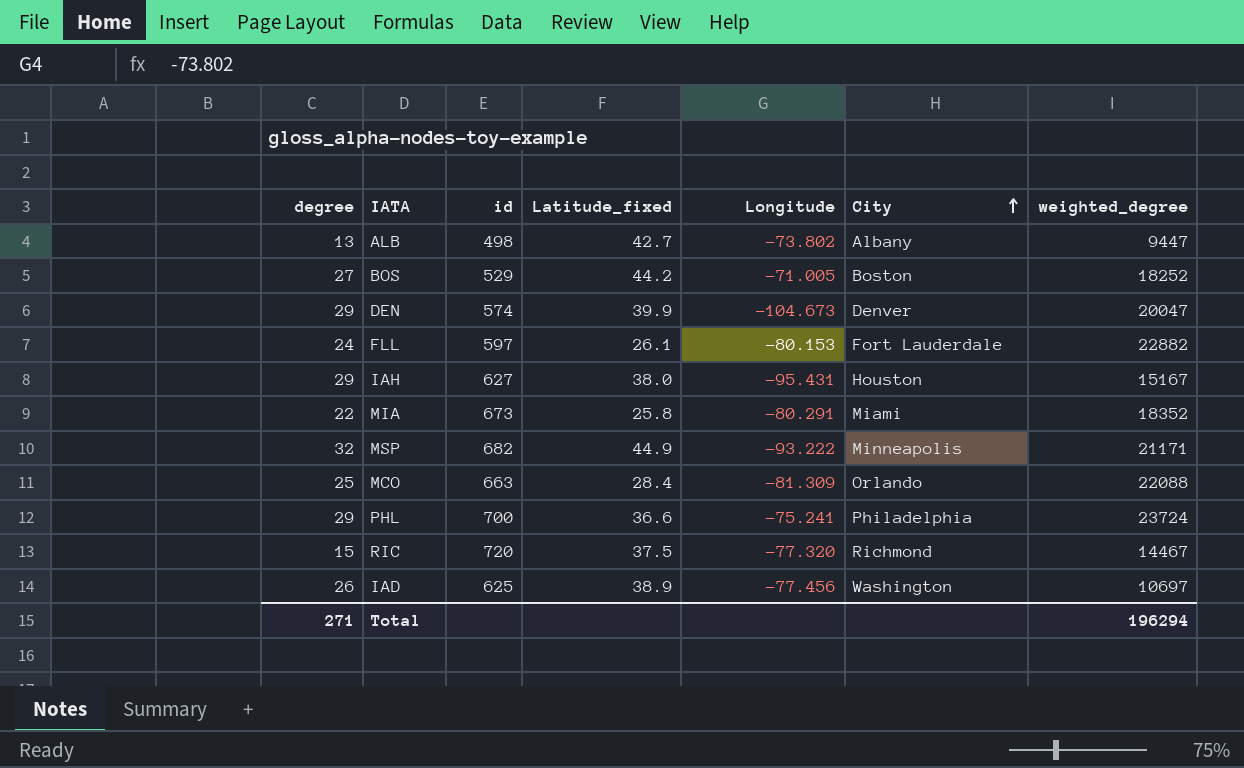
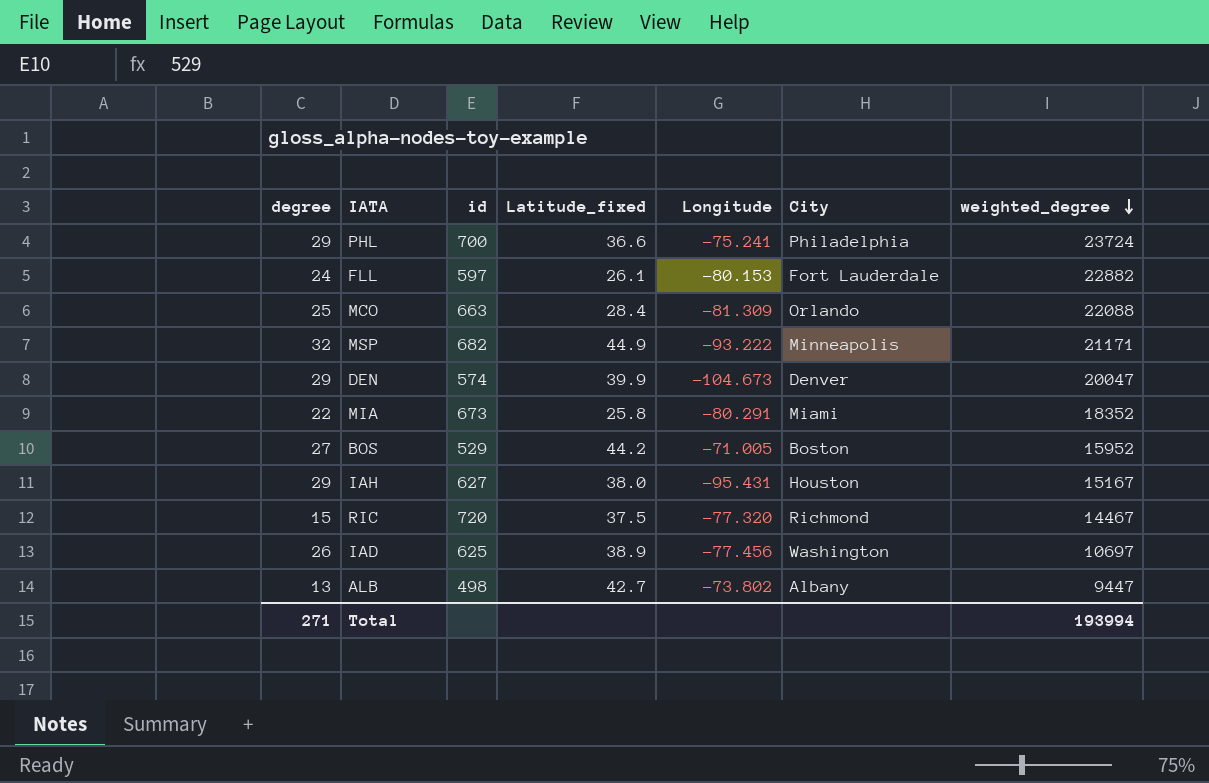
row order: City ascending -> weighted_degree descending
BOS | weighted_degree: 18252 -> 15952
Total | weighted_degree: 196294 -> 193994

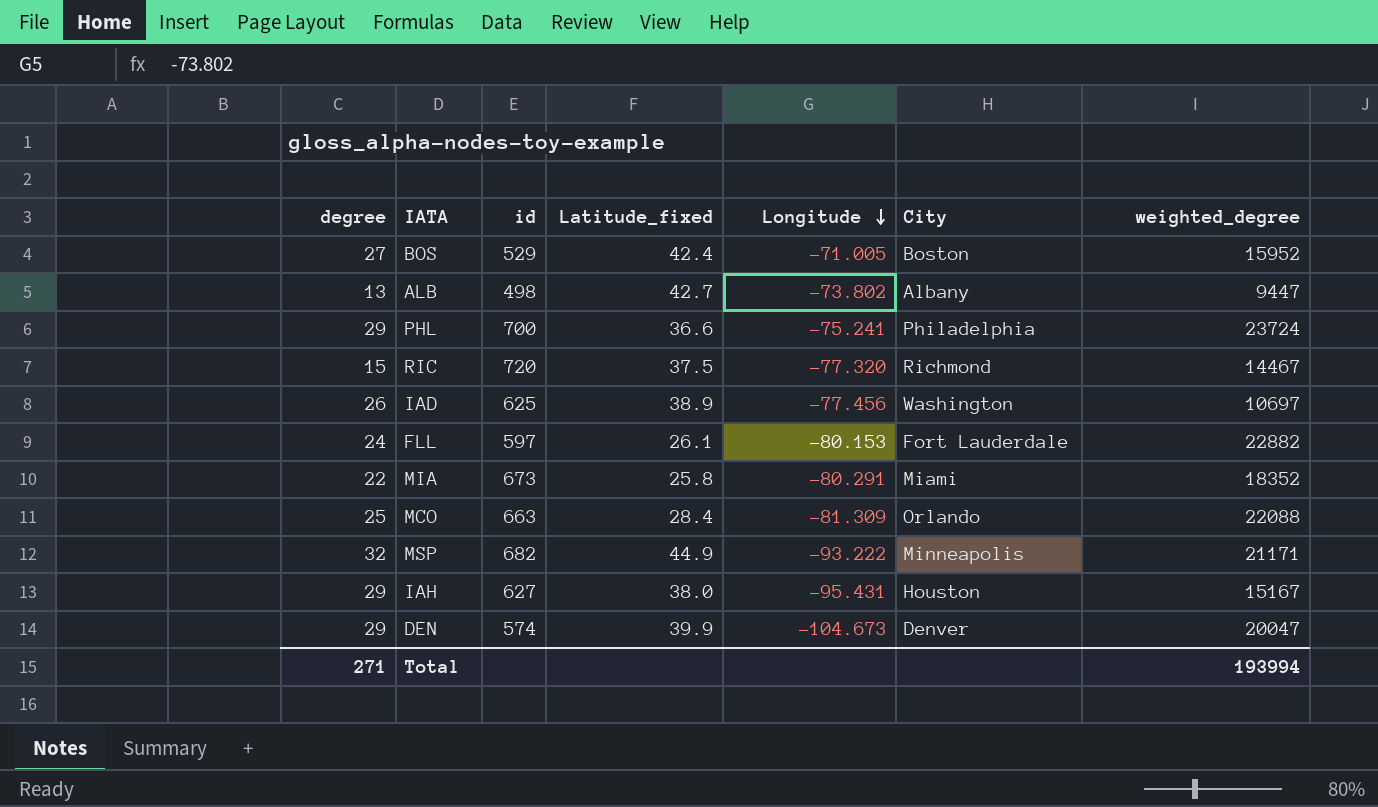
row order: weighted_degree descending -> Longitude descending
BOS | Latitude_fixed: 44.2 -> 42.4

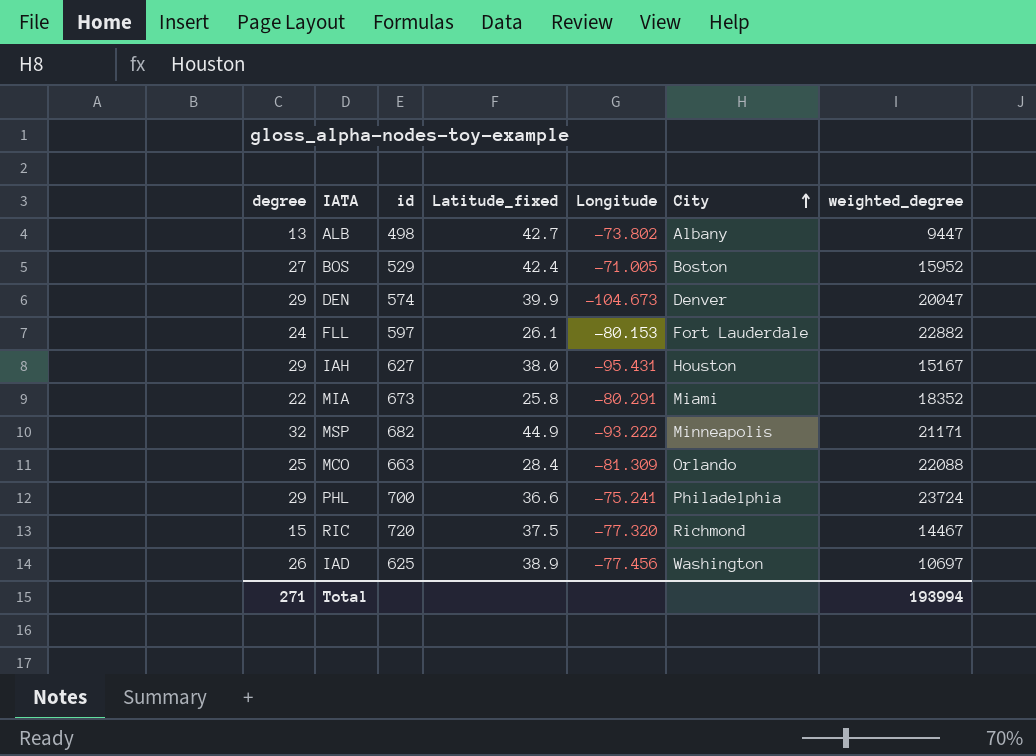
row order: Longitude descending -> City ascending

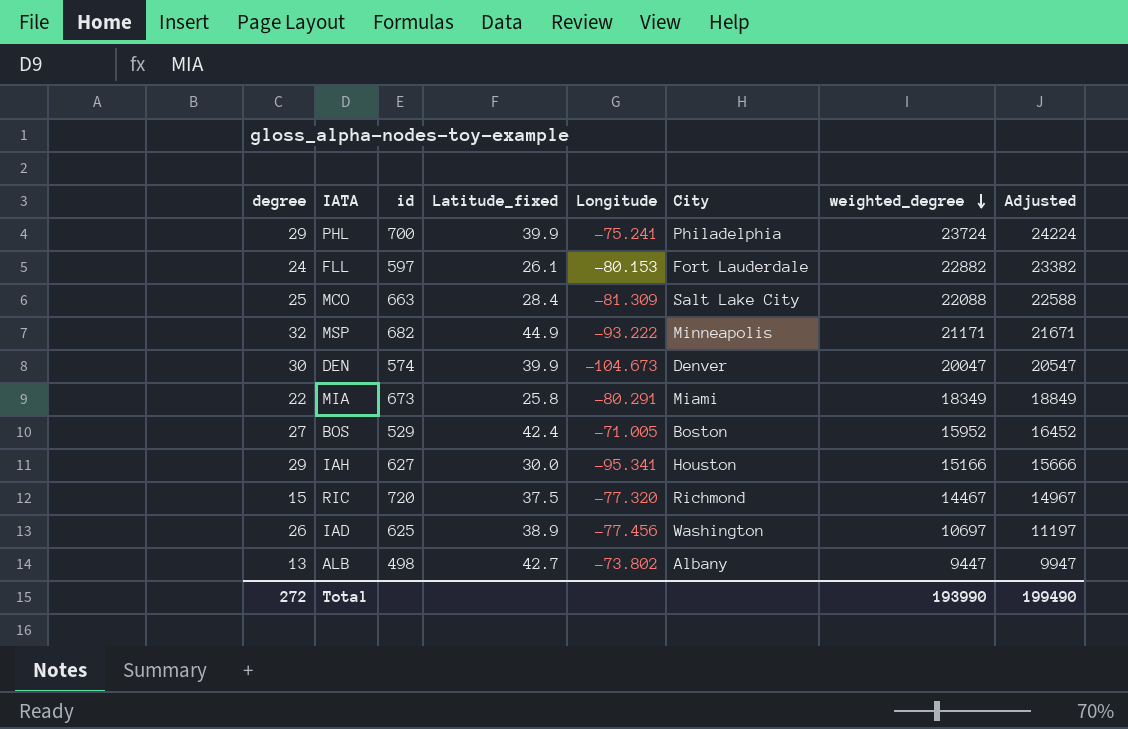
row order: City ascending -> weighted_degree descending
column Adjusted | formula: none -> [weighted_degree] + 500
PHL | Latitude_fixed: 36.6 -> 39.9
MCO | City: Orlando -> Salt Lake City
DEN | degree: 29 -> 30
MIA | weighted_degree: 18352 -> 18349
IAH | Latitude_fixed: 38.0 -> 30.0
IAH | Longitude: -95.431 -> -95.341
IAH | weighted_degree: 15167 -> 15166
Total | degree: 271 -> 272
Total | weighted_degree: 193994 -> 193990

